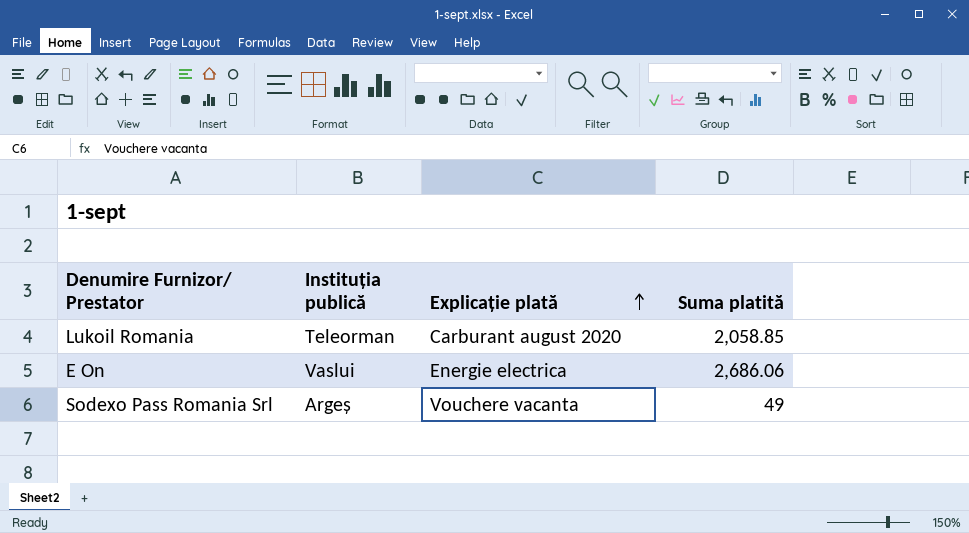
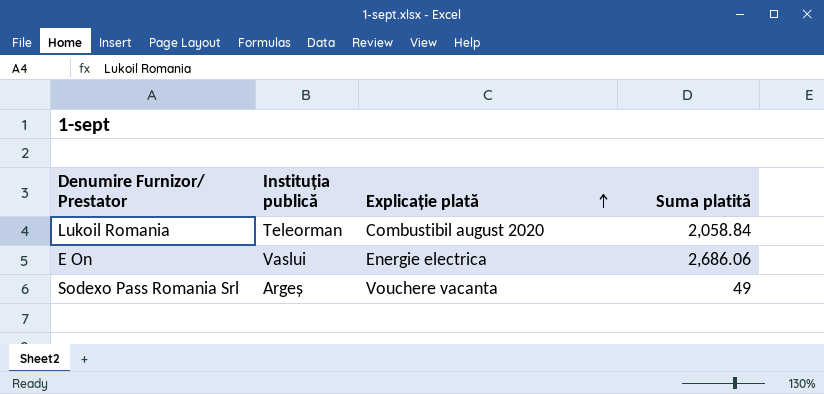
Lukoil Romania | Explicație plată: Carburant august 2020 -> Combustibil august 2020
Lukoil Romania | Suma platită: 2,058.85 -> 2,058.84

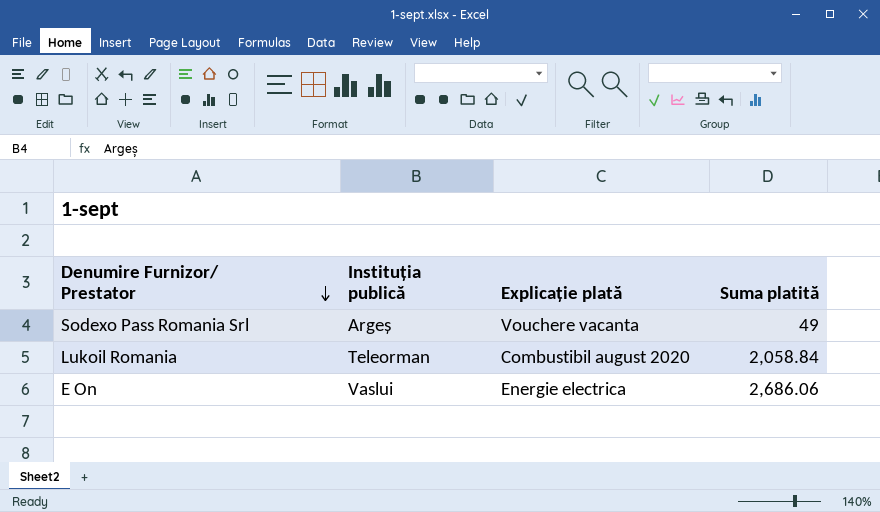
row order: Explicație plată ascending -> Denumire Furnizor/ Prestator descending

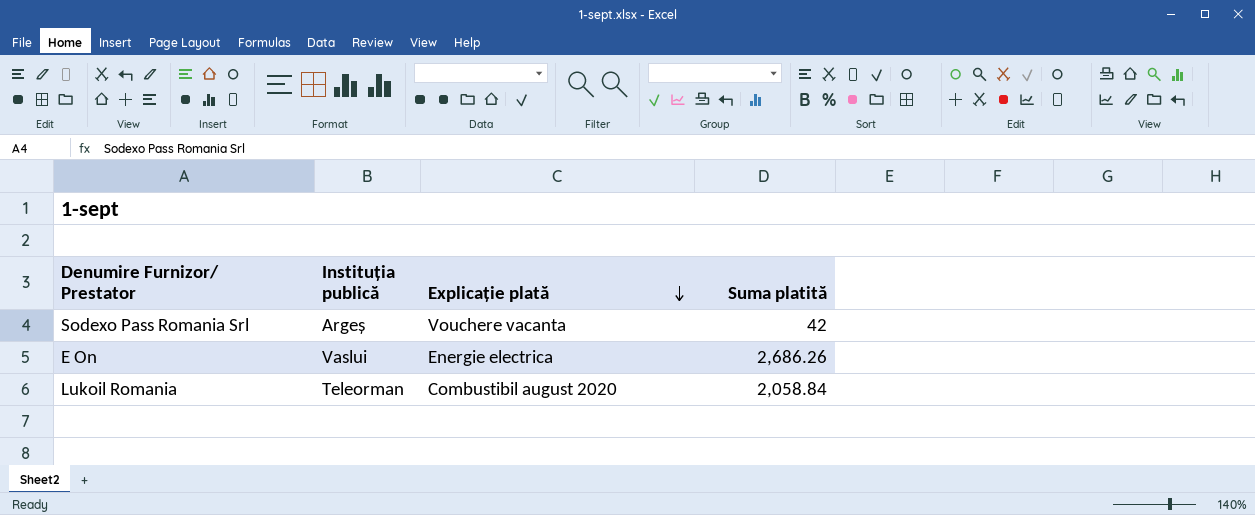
row order: Denumire Furnizor/ Prestator descending -> Explicație plată descending
Sodexo Pass Romania Srl | Suma platită: 49 -> 42
E On | Suma platită: 2,686.06 -> 2,686.26

